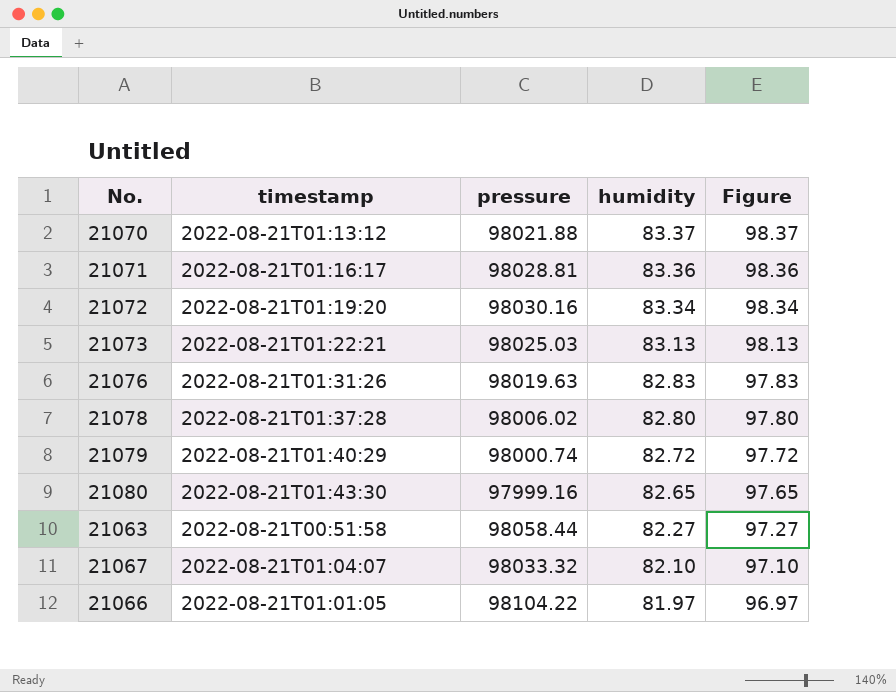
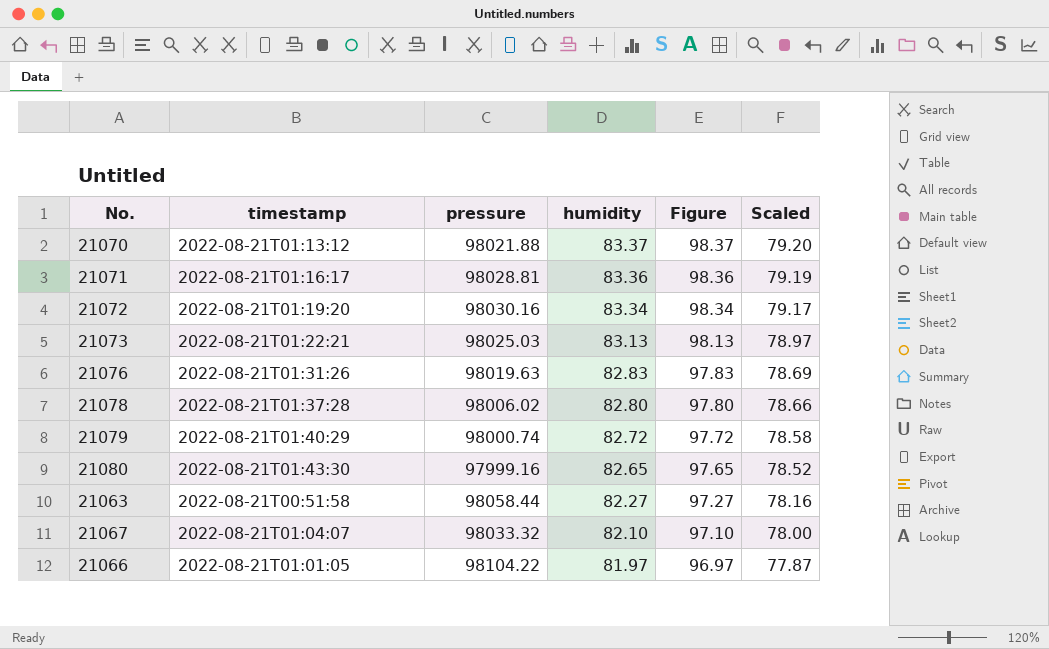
column Scaled | formula: none -> [humidity] * 0.95

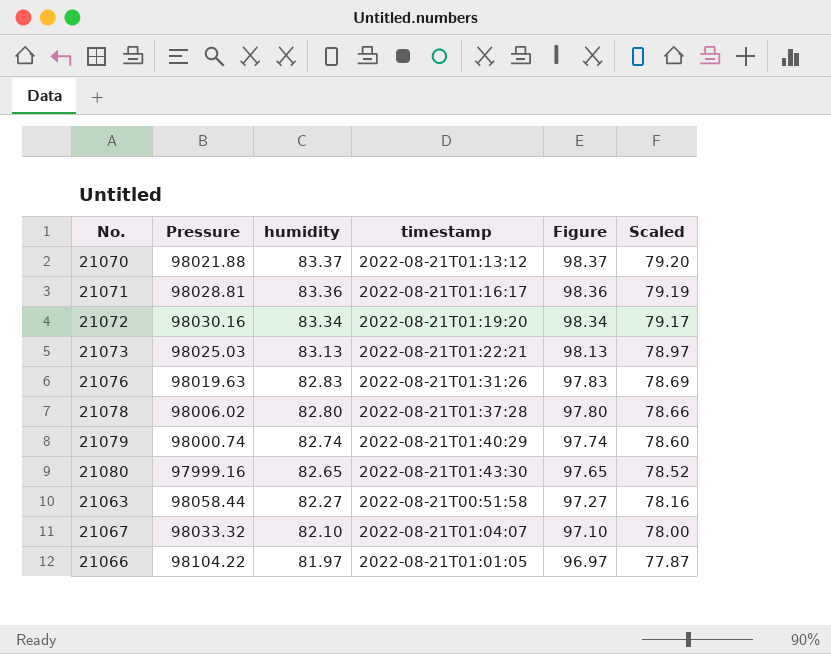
column name: pressure -> Pressure
column timestamp | position: 2 -> 4
21079 | humidity: 82.72 -> 82.74
21079 | Figure: 97.72 -> 97.74
21079 | Scaled: 78.58 -> 78.60

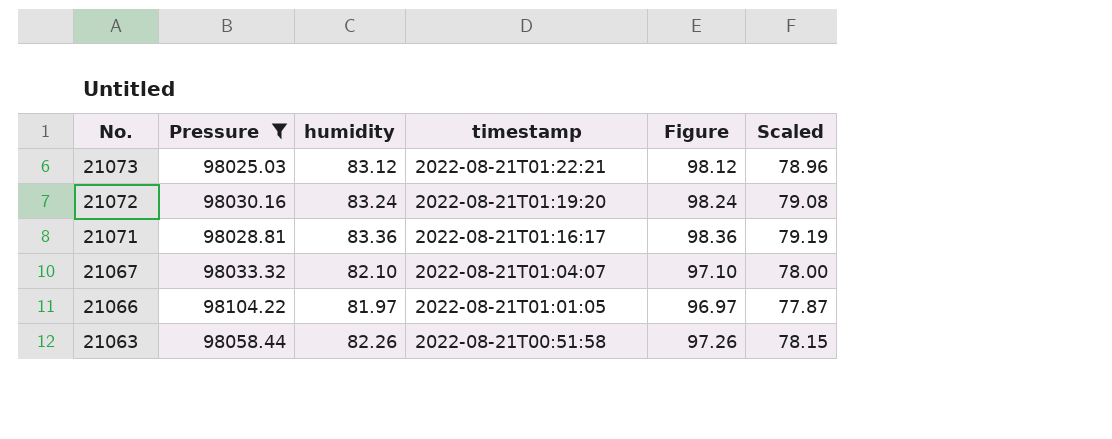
filter: none -> Pressure >= 98025.03
row order: humidity descending -> No. descending
21073 | humidity: 83.13 -> 83.12
21073 | Figure: 98.13 -> 98.12
21073 | Scaled: 78.97 -> 78.96
21072 | humidity: 83.34 -> 83.24
21072 | Figure: 98.34 -> 98.24
21072 | Scaled: 79.17 -> 79.08
21063 | humidity: 82.27 -> 82.26
21063 | Figure: 97.27 -> 97.26
21063 | Scaled: 78.16 -> 78.15

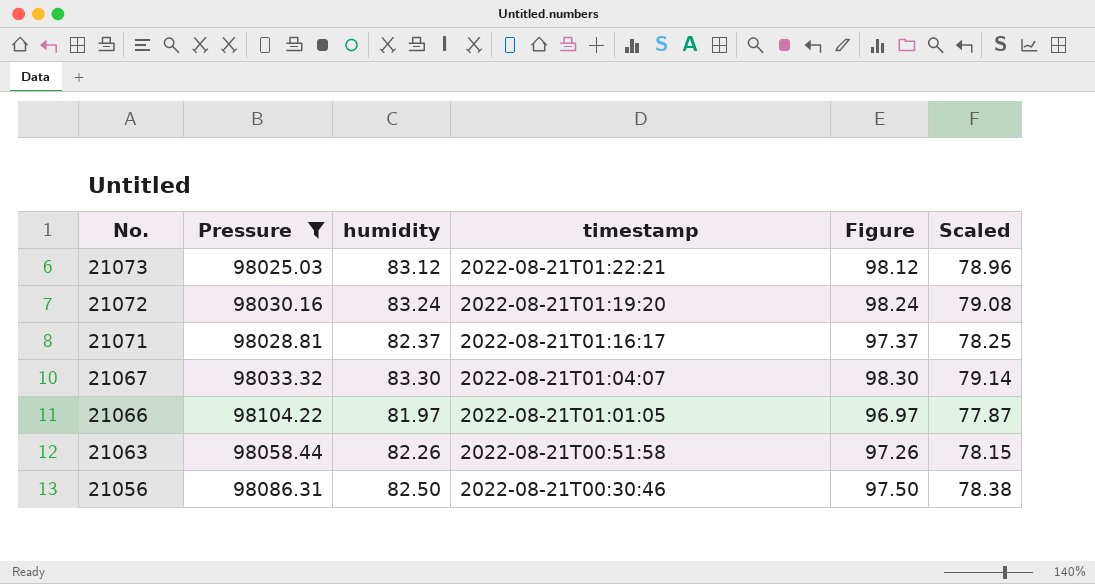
21071 | humidity: 83.36 -> 82.37
21071 | Figure: 98.36 -> 97.37
21071 | Scaled: 79.19 -> 78.25
21067 | humidity: 82.10 -> 83.30
21067 | Figure: 97.10 -> 98.30
21067 | Scaled: 78.00 -> 79.14
row 21056: none -> 98086.31 | 82.50 | 2022-08-21T00:30:46 | 97.50 | 78.38

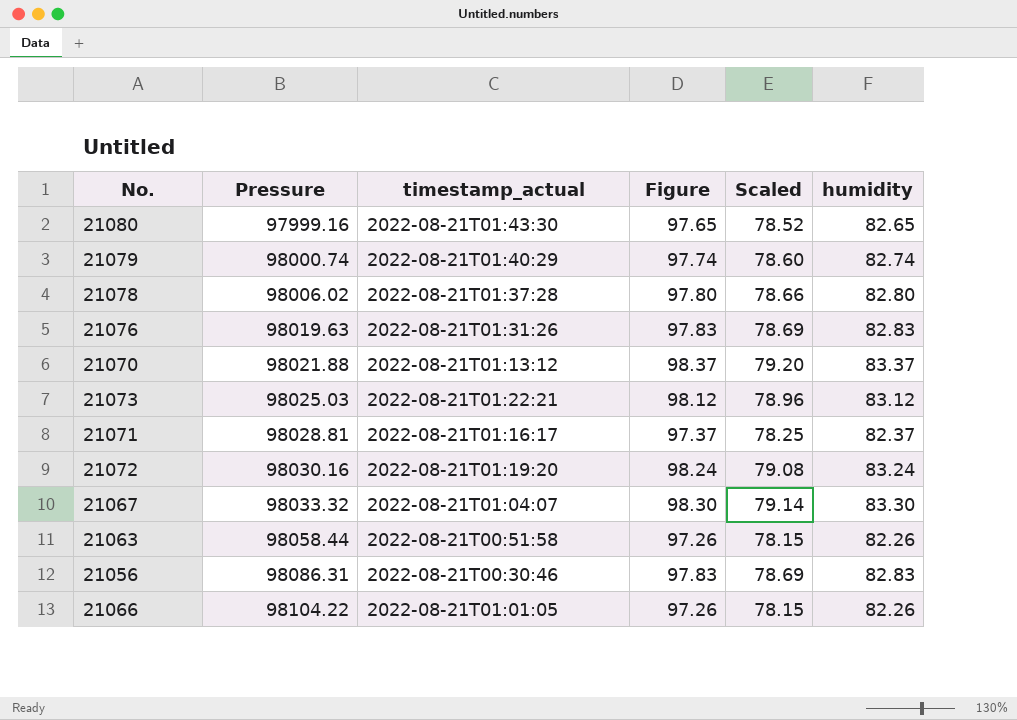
filter: Pressure >= 98025.03 -> none
row order: No. descending -> Pressure ascending
column name: timestamp -> timestamp_actual
column humidity | position: 3 -> 6
21056 | Figure: 97.50 -> 97.83
21056 | Scaled: 78.38 -> 78.69
21056 | humidity: 82.50 -> 82.83
21066 | Figure: 96.97 -> 97.26
21066 | Scaled: 77.87 -> 78.15
21066 | humidity: 81.97 -> 82.26

